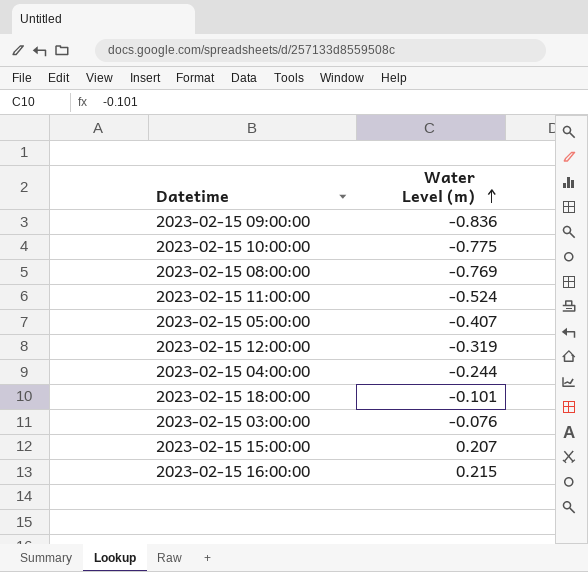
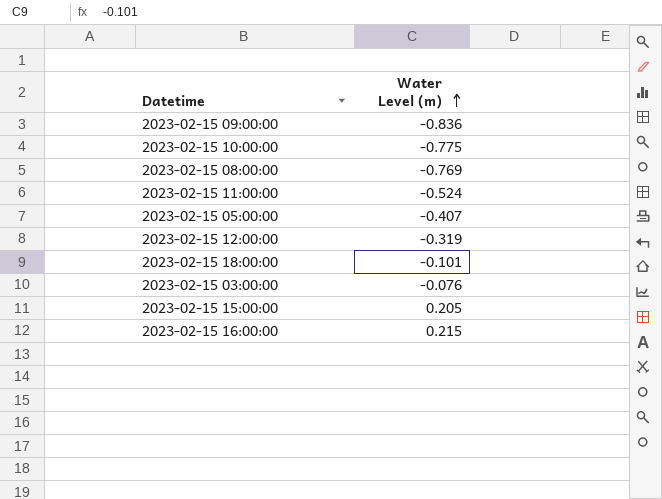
row 2023-02-15 04:00:00: -0.244 -> none
2023-02-15 15:00:00 | Water Level (m): 0.207 -> 0.205

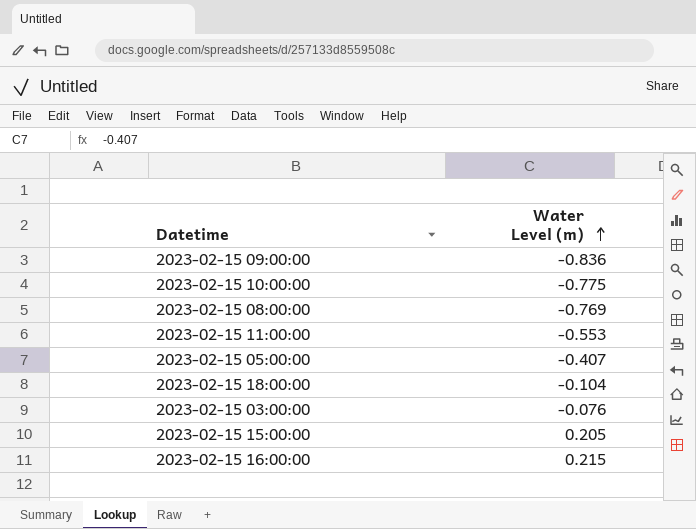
row 2023-02-15 12:00:00: -0.319 -> none
2023-02-15 11:00:00 | Water Level (m): -0.524 -> -0.553
2023-02-15 18:00:00 | Water Level (m): -0.101 -> -0.104

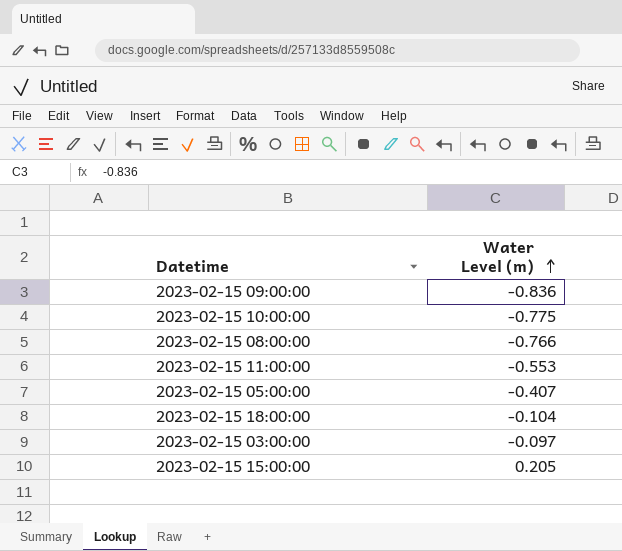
row 2023-02-15 16:00:00: 0.215 -> none
2023-02-15 08:00:00 | Water Level (m): -0.769 -> -0.766
2023-02-15 03:00:00 | Water Level (m): -0.076 -> -0.097

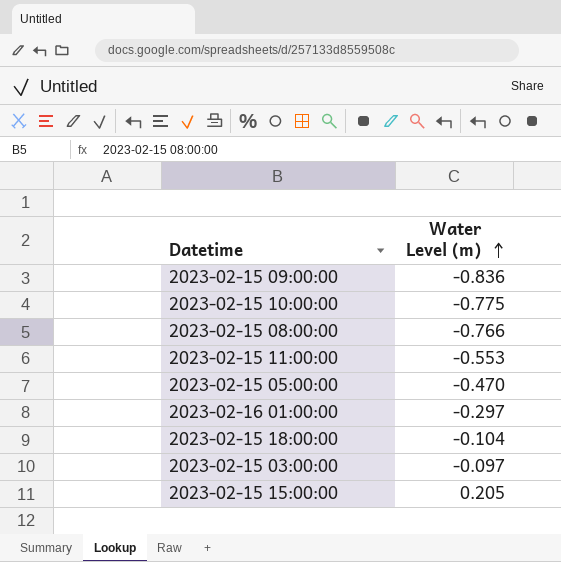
2023-02-15 05:00:00 | Water Level (m): -0.407 -> -0.470
row 2023-02-16 01:00:00: none -> -0.297

